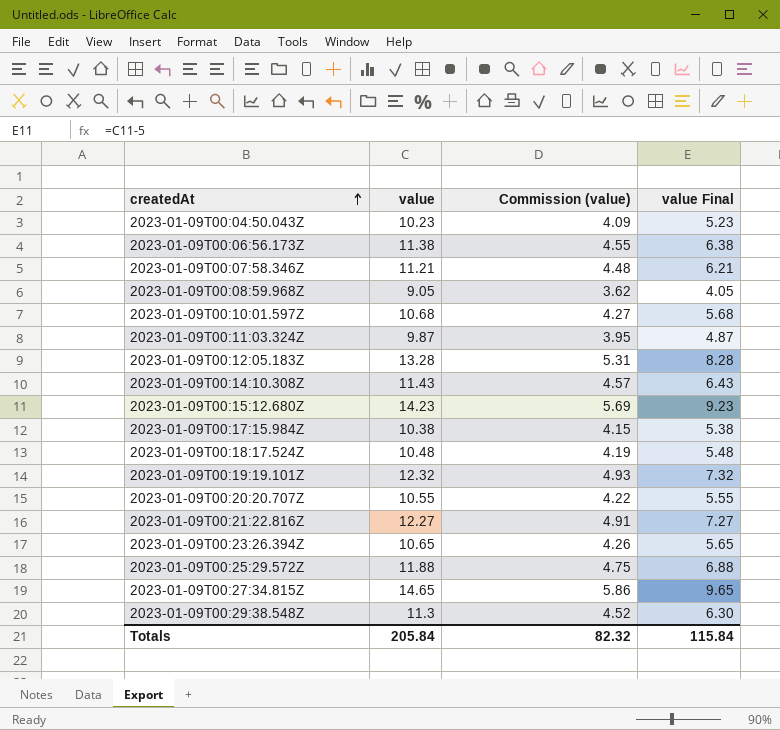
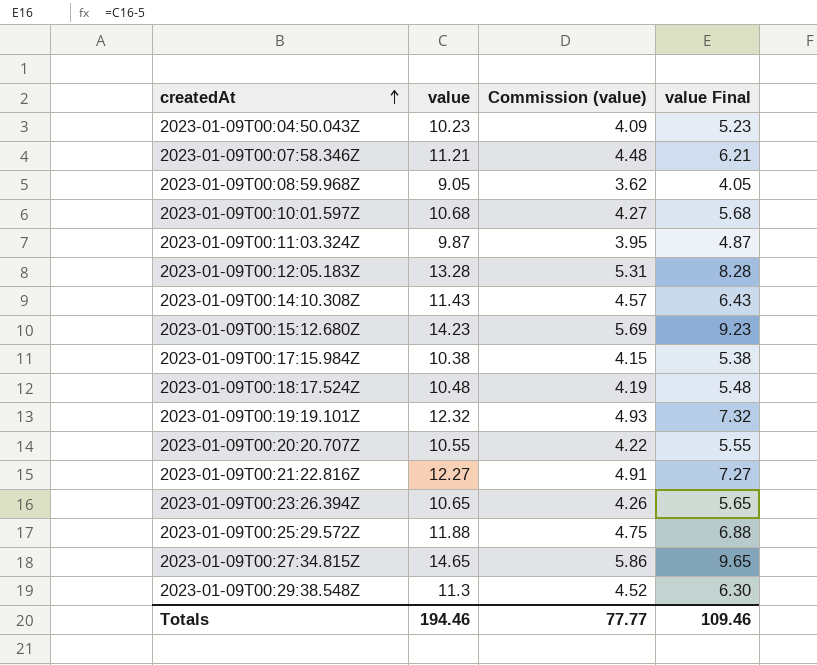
row 2023-01-09T00:06:56.173Z: 11.38 | 4.55 | 6.38 -> none
Totals | value: 205.84 -> 194.46
Totals | Commission (value): 82.32 -> 77.77
Totals | value Final: 115.84 -> 109.46

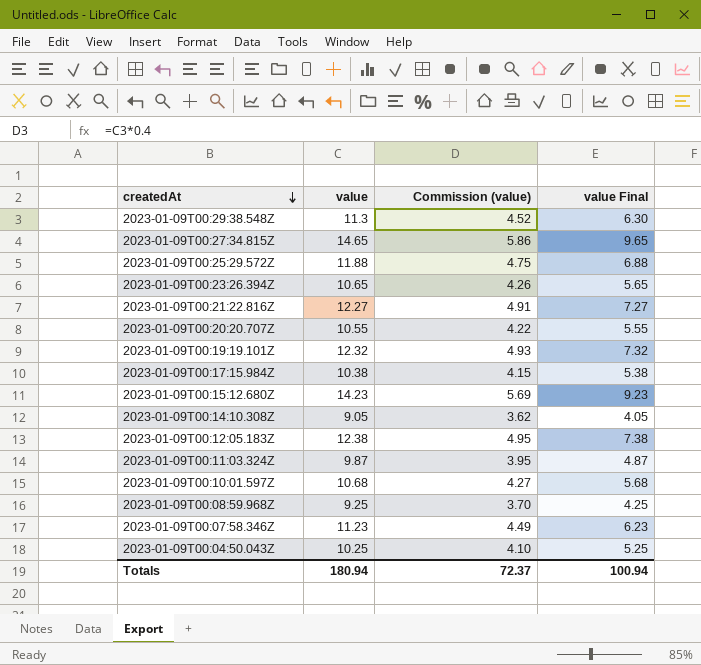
row order: createdAt ascending -> createdAt descending
row 2023-01-09T00:18:17.524Z: 10.48 | 4.19 | 5.48 -> none
2023-01-09T00:14:10.308Z | value: 11.43 -> 9.05
2023-01-09T00:14:10.308Z | Commission (value): 4.57 -> 3.62
2023-01-09T00:14:10.308Z | value Final: 6.43 -> 4.05
2023-01-09T00:12:05.183Z | value: 13.28 -> 12.38
2023-01-09T00:12:05.183Z | Commission (value): 5.31 -> 4.95
2023-01-09T00:12:05.183Z | value Final: 8.28 -> 7.38
2023-01-09T00:08:59.968Z | value: 9.05 -> 9.25
2023-01-09T00:08:59.968Z | Commission (value): 3.62 -> 3.70
2023-01-09T00:08:59.968Z | value Final: 4.05 -> 4.25
2023-01-09T00:07:58.346Z | value: 11.21 -> 11.23
2023-01-09T00:07:58.346Z | Commission (value): 4.48 -> 4.49
2023-01-09T00:07:58.346Z | value Final: 6.21 -> 6.23
2023-01-09T00:04:50.043Z | value: 10.23 -> 10.25
2023-01-09T00:04:50.043Z | Commission (value): 4.09 -> 4.10
2023-01-09T00:04:50.043Z | value Final: 5.23 -> 5.25
Totals | value: 194.46 -> 180.94
Totals | Commission (value): 77.77 -> 72.37
Totals | value Final: 109.46 -> 100.94

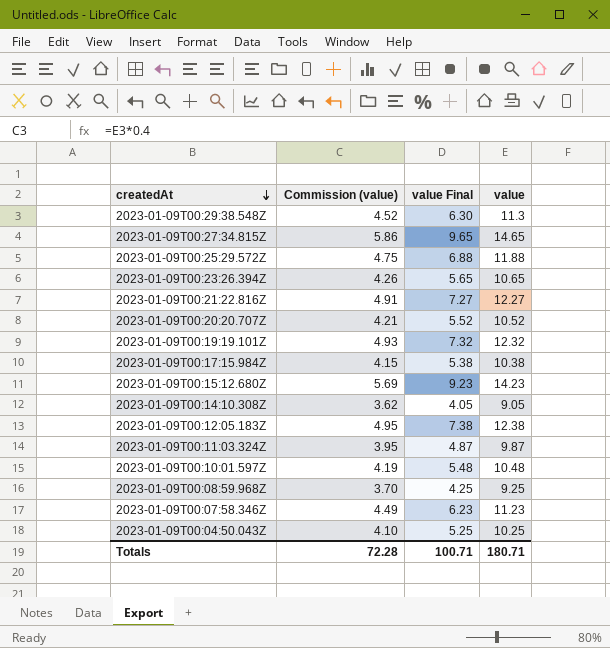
column value | position: 2 -> 4
2023-01-09T00:20:20.707Z | Commission (value): 4.22 -> 4.21
2023-01-09T00:20:20.707Z | value Final: 5.55 -> 5.52
2023-01-09T00:20:20.707Z | value: 10.55 -> 10.52
2023-01-09T00:10:01.597Z | Commission (value): 4.27 -> 4.19
2023-01-09T00:10:01.597Z | value Final: 5.68 -> 5.48
2023-01-09T00:10:01.597Z | value: 10.68 -> 10.48
Totals | Commission (value): 72.37 -> 72.28
Totals | value Final: 100.94 -> 100.71
Totals | value: 180.94 -> 180.71

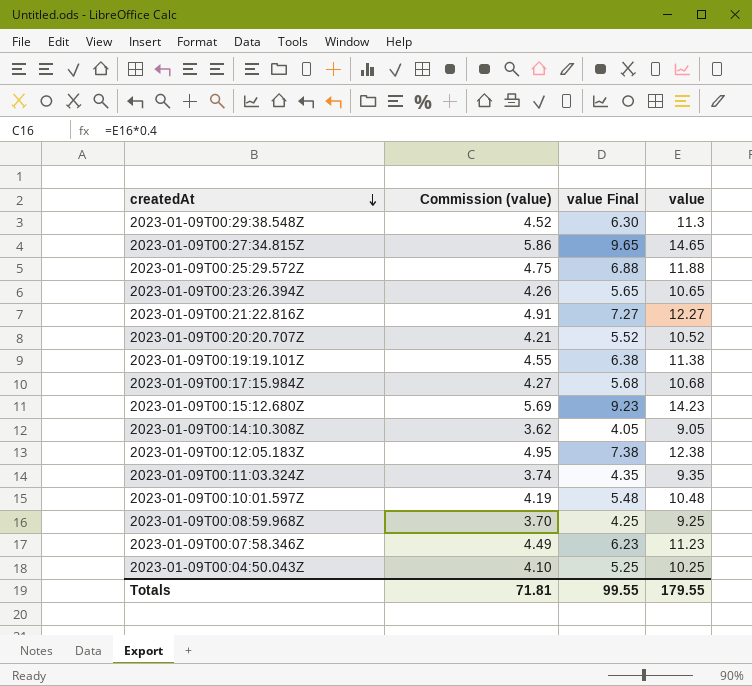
2023-01-09T00:19:19.101Z | Commission (value): 4.93 -> 4.55
2023-01-09T00:19:19.101Z | value Final: 7.32 -> 6.38
2023-01-09T00:19:19.101Z | value: 12.32 -> 11.38
2023-01-09T00:17:15.984Z | Commission (value): 4.15 -> 4.27
2023-01-09T00:17:15.984Z | value Final: 5.38 -> 5.68
2023-01-09T00:17:15.984Z | value: 10.38 -> 10.68
2023-01-09T00:11:03.324Z | Commission (value): 3.95 -> 3.74
2023-01-09T00:11:03.324Z | value Final: 4.87 -> 4.35
2023-01-09T00:11:03.324Z | value: 9.87 -> 9.35
Totals | Commission (value): 72.28 -> 71.81
Totals | value Final: 100.71 -> 99.55
Totals | value: 180.71 -> 179.55

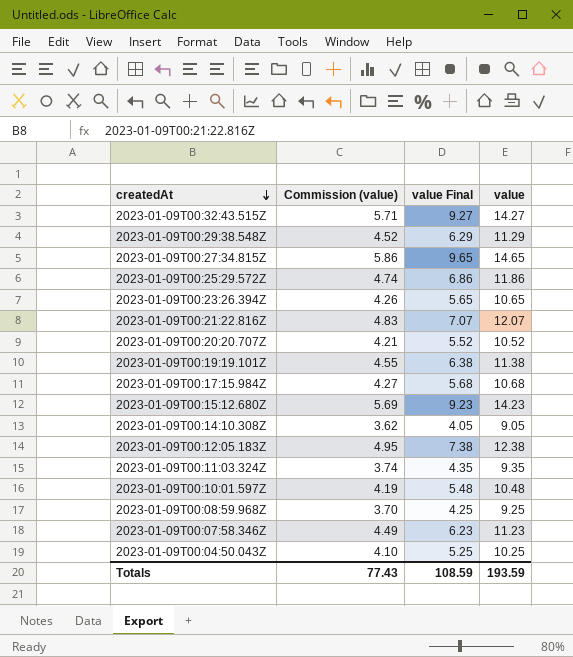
row 2023-01-09T00:32:43.515Z: none -> 5.71 | 9.27 | 14.27
2023-01-09T00:29:38.548Z | value Final: 6.30 -> 6.29
2023-01-09T00:29:38.548Z | value: 11.3 -> 11.29
2023-01-09T00:25:29.572Z | Commission (value): 4.75 -> 4.74
2023-01-09T00:25:29.572Z | value Final: 6.88 -> 6.86
2023-01-09T00:25:29.572Z | value: 11.88 -> 11.86
2023-01-09T00:21:22.816Z | Commission (value): 4.91 -> 4.83
2023-01-09T00:21:22.816Z | value Final: 7.27 -> 7.07
2023-01-09T00:21:22.816Z | value: 12.27 -> 12.07
Totals | Commission (value): 71.81 -> 77.43
Totals | value Final: 99.55 -> 108.59
Totals | value: 179.55 -> 193.59

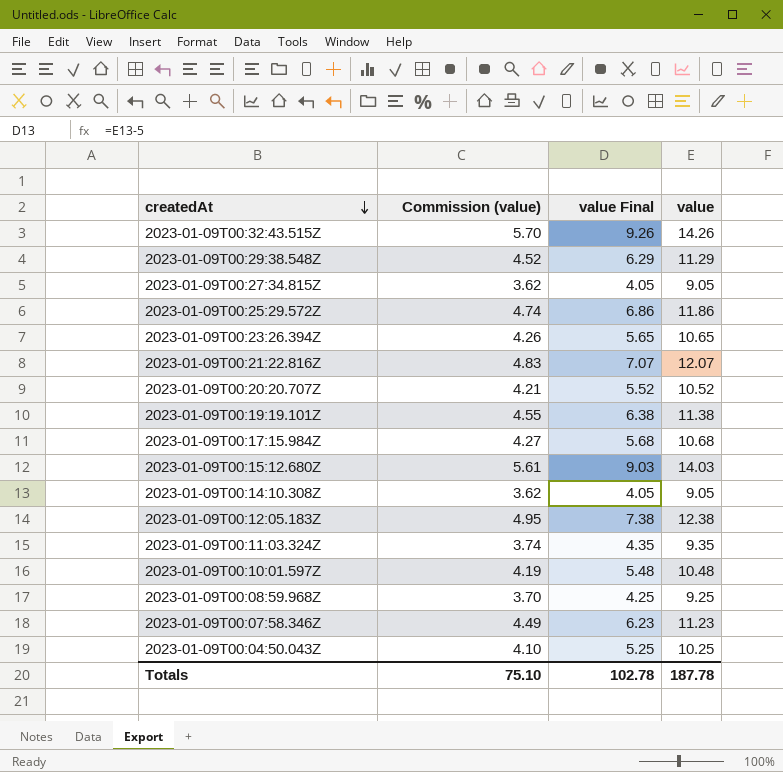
2023-01-09T00:32:43.515Z | Commission (value): 5.71 -> 5.70
2023-01-09T00:32:43.515Z | value Final: 9.27 -> 9.26
2023-01-09T00:32:43.515Z | value: 14.27 -> 14.26
2023-01-09T00:27:34.815Z | Commission (value): 5.86 -> 3.62
2023-01-09T00:27:34.815Z | value Final: 9.65 -> 4.05
2023-01-09T00:27:34.815Z | value: 14.65 -> 9.05
2023-01-09T00:15:12.680Z | Commission (value): 5.69 -> 5.61
2023-01-09T00:15:12.680Z | value Final: 9.23 -> 9.03
2023-01-09T00:15:12.680Z | value: 14.23 -> 14.03
Totals | Commission (value): 77.43 -> 75.10
Totals | value Final: 108.59 -> 102.78
Totals | value: 193.59 -> 187.78

